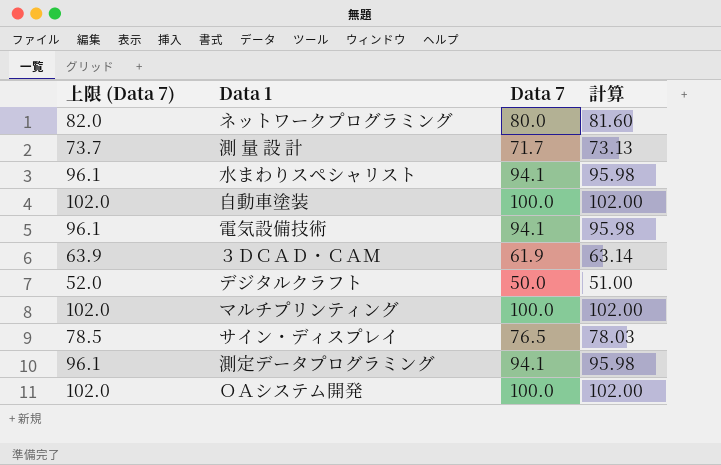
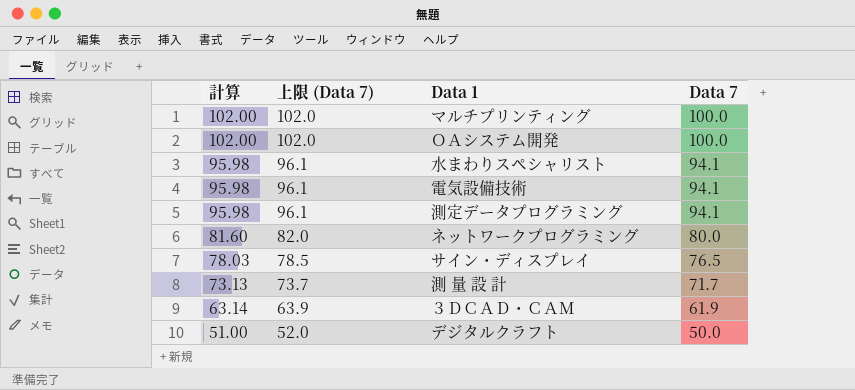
row order: none -> 計算 descending
column 計算 | position: 4 -> 1
row 自動車塗装: 102.0 | 100.0 | 102.00 -> none

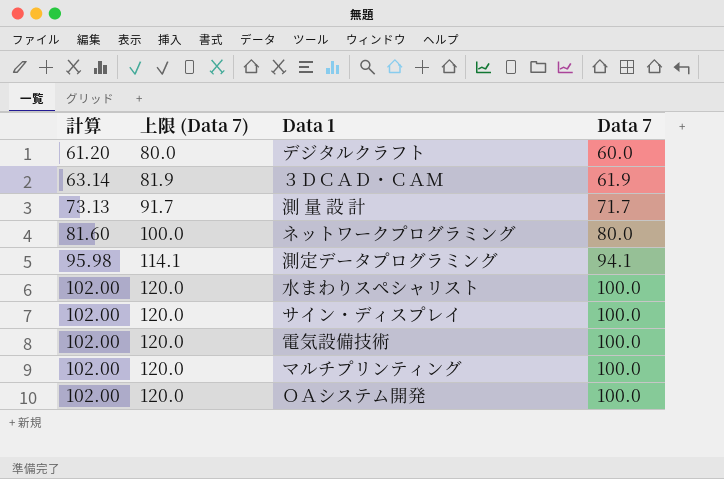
row order: 計算 descending -> 計算 ascending
column 上限 (Data 7) | formula: [Data 7] + 2 -> [Data 7] + 20
デジタルクラフト | 計算: 51.00 -> 61.20
デジタルクラフト | Data 7: 50.0 -> 60.0
水まわりスペシャリスト | 計算: 95.98 -> 102.00
水まわりスペシャリスト | Data 7: 94.1 -> 100.0
サイン・ディスプレイ | 計算: 78.03 -> 102.00
サイン・ディスプレイ | Data 7: 76.5 -> 100.0
電気設備技術 | 計算: 95.98 -> 102.00
電気設備技術 | Data 7: 94.1 -> 100.0

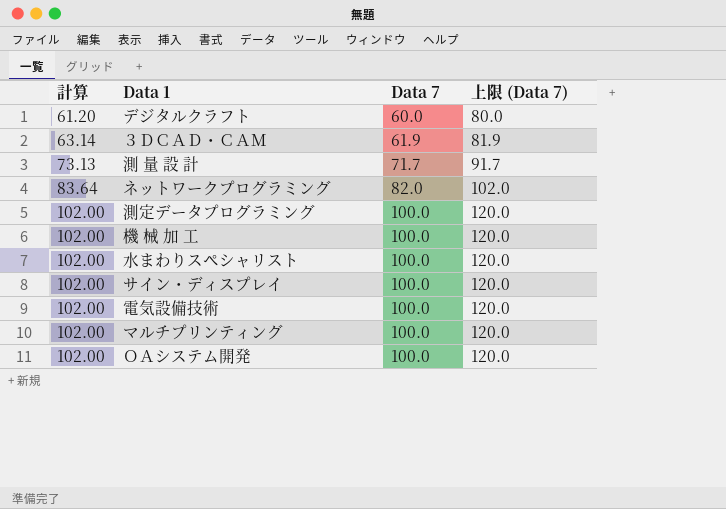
column 上限 (Data 7) | position: 2 -> 4
ネットワークプログラミング | 計算: 81.60 -> 83.64
ネットワークプログラミング | Data 7: 80.0 -> 82.0
ネットワークプログラミング | 上限 (Data 7): 100.0 -> 102.0
測定データプログラミング | 計算: 95.98 -> 102.00
測定データプログラミング | Data 7: 94.1 -> 100.0
測定データプログラミング | 上限 (Data 7): 114.1 -> 120.0
row 機 械 加 工: none -> 102.00 | 100.0 | 120.0

